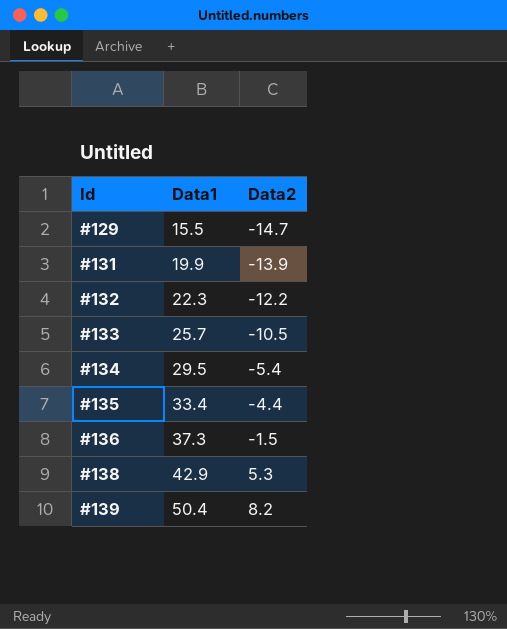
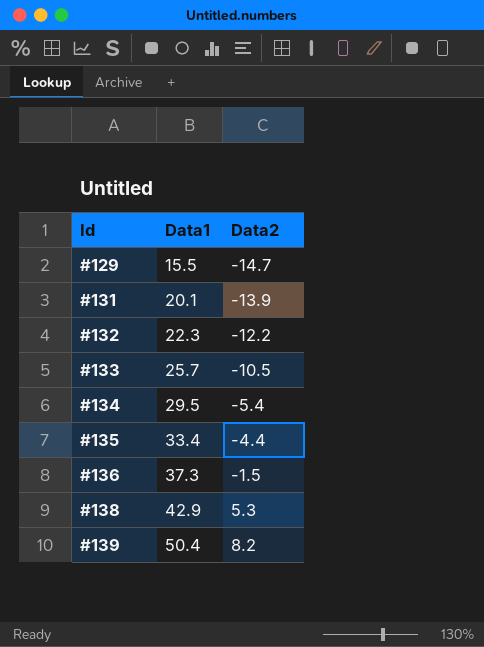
#131 | Data1: 19.9 -> 20.1

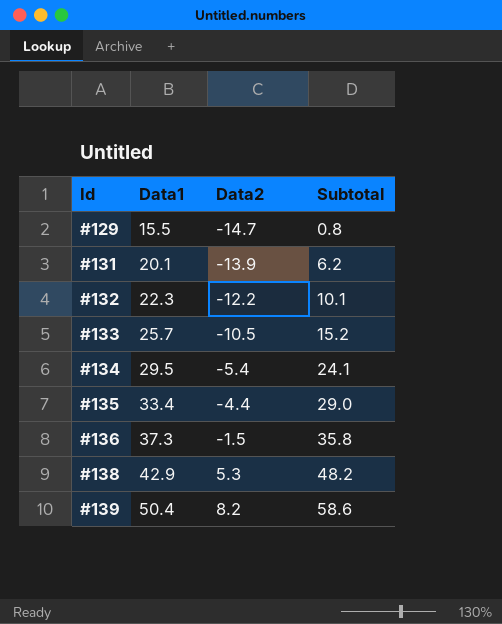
column Subtotal | formula: none -> [Data1] + [Data2]

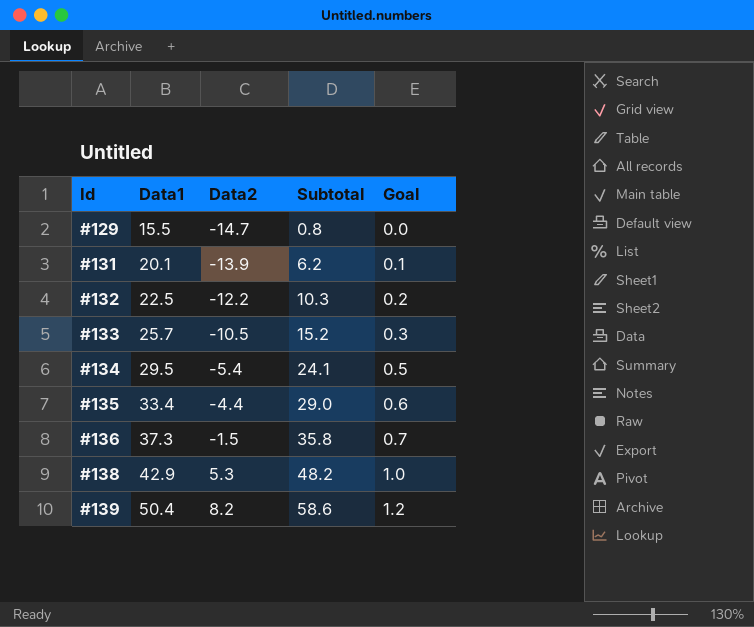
column Goal | formula: none -> [Subtotal] * 0.02
#132 | Data1: 22.3 -> 22.5
#132 | Subtotal: 10.1 -> 10.3

